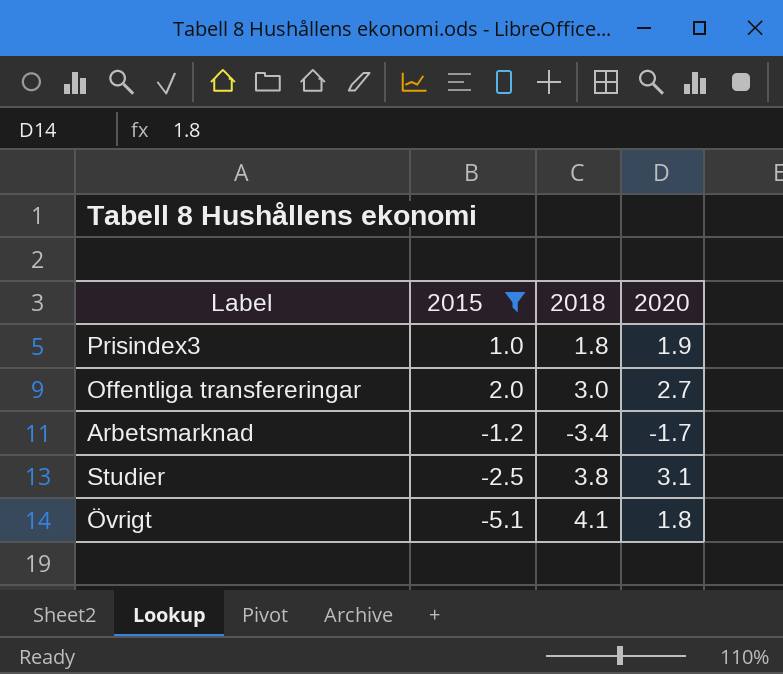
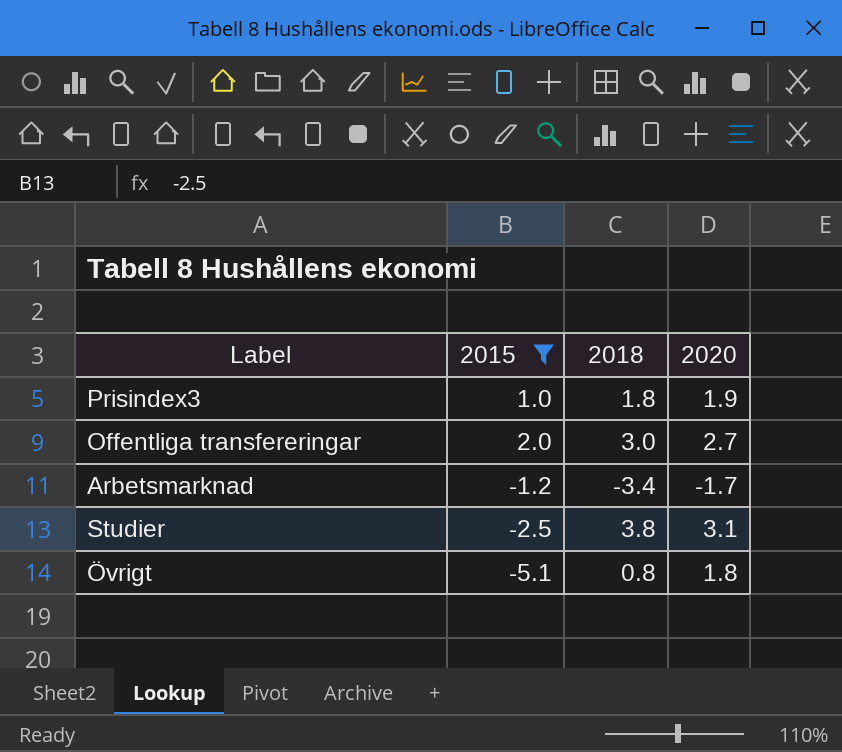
Övrigt | 2018: 4.1 -> 0.8

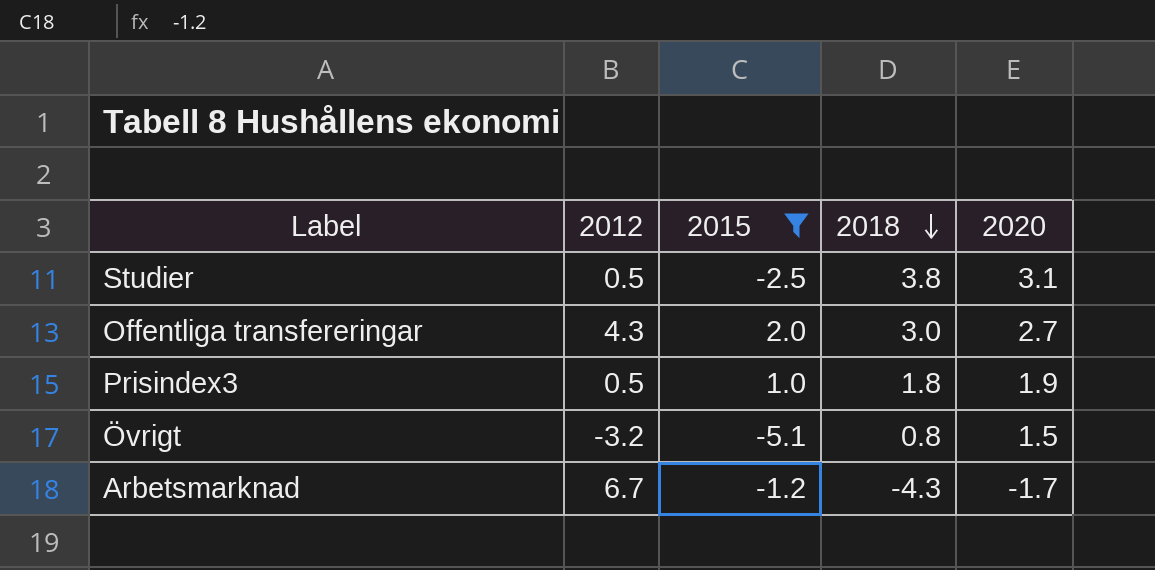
row order: none -> 2018 descending
column 2012 | position: none -> 2
Övrigt | 2020: 1.8 -> 1.5
Arbetsmarknad | 2018: -3.4 -> -4.3

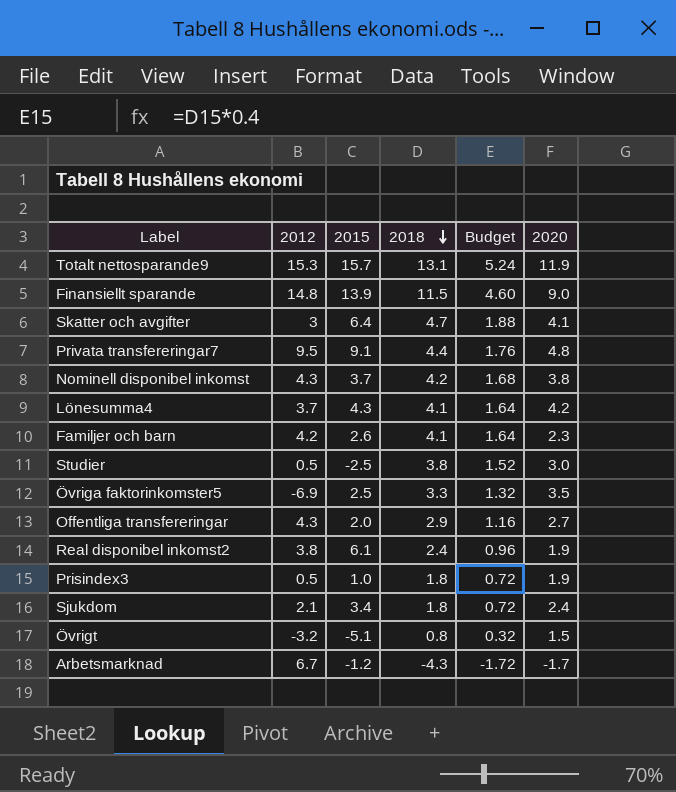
filter: 2015 <= 2.0 -> none
column Budget | formula: none -> [2018] * 0.4
Studier | 2020: 3.1 -> 3.0
Offentliga transfereringar | 2018: 3.0 -> 2.9

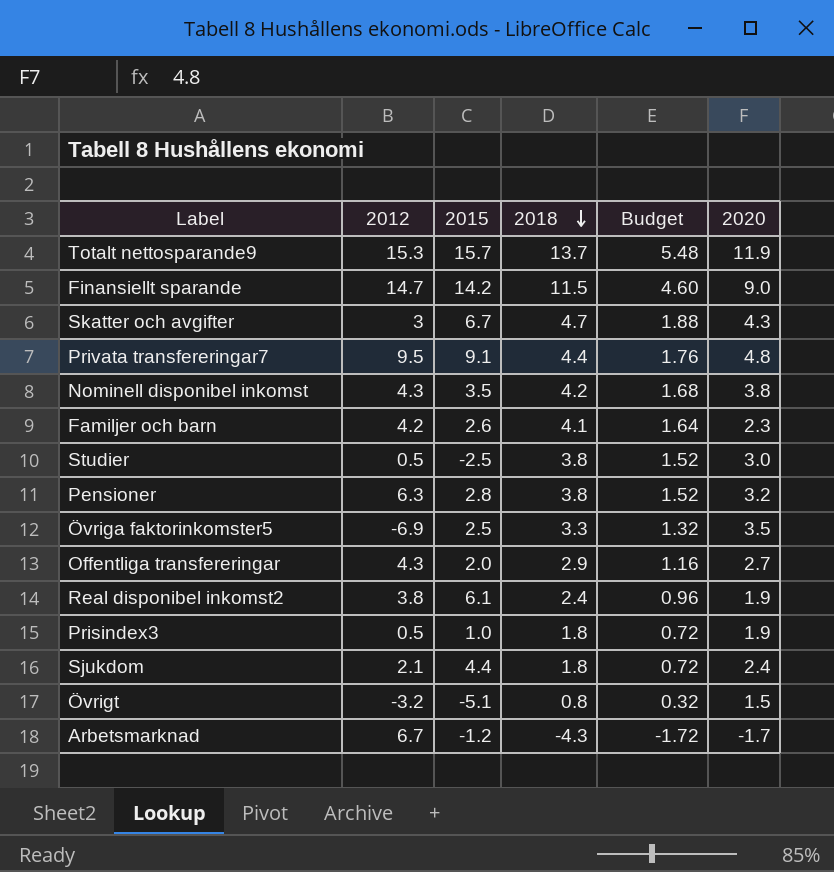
row Lönesumma4: 3.7 | 4.3 | 4.1 | 1.64 | 4.2 -> none
Totalt nettosparande9 | 2018: 13.1 -> 13.7
Totalt nettosparande9 | Budget: 5.24 -> 5.48
Finansiellt sparande | 2012: 14.8 -> 14.7
Finansiellt sparande | 2015: 13.9 -> 14.2
Skatter och avgifter | 2015: 6.4 -> 6.7
Skatter och avgifter | 2020: 4.1 -> 4.3
Nominell disponibel inkomst | 2015: 3.7 -> 3.5
row Pensioner: none -> 6.3 | 2.8 | 3.8 | 1.52 | 3.2
Sjukdom | 2015: 3.4 -> 4.4

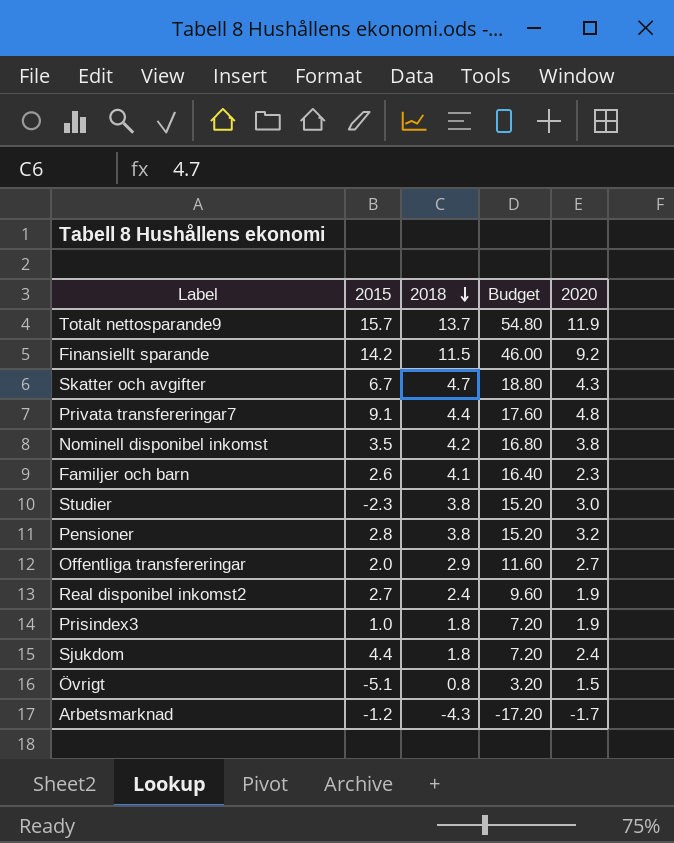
column 2012 | position: 2 -> none
column Budget | formula: [2018] * 0.4 -> [2018] * 4
row Övriga faktorinkomster5: -6.9 | 2.5 | 3.3 | 1.32 | 3.5 -> none
Finansiellt sparande | 2020: 9.0 -> 9.2
Studier | 2015: -2.5 -> -2.3
Real disponibel inkomst2 | 2015: 6.1 -> 2.7

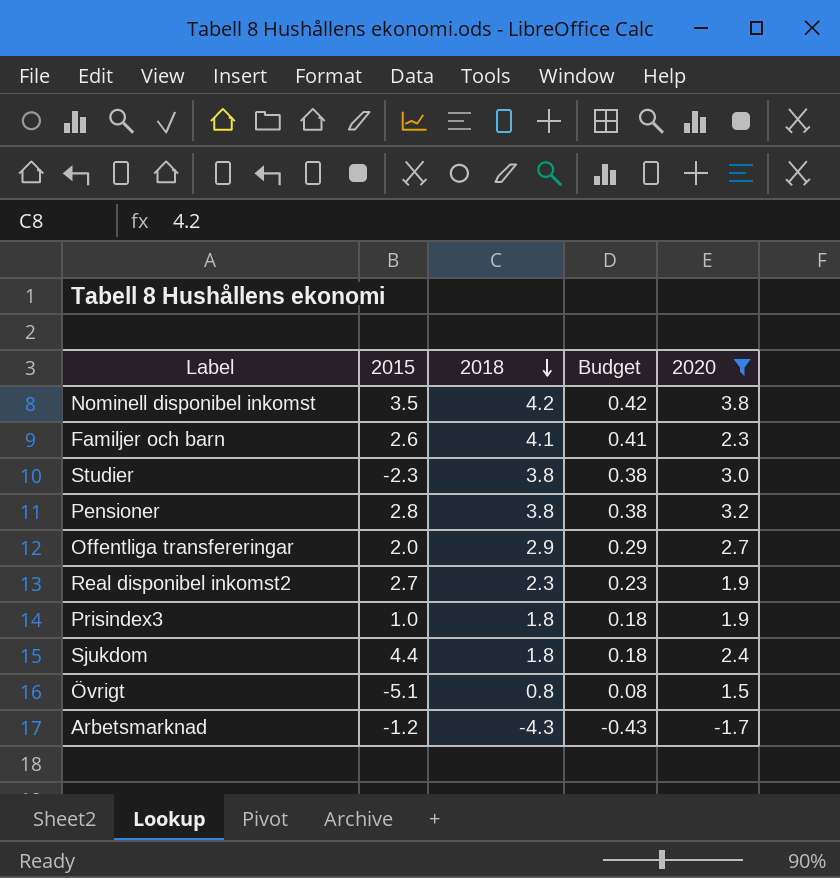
filter: none -> 2020 <= 3.8
column Budget | formula: [2018] * 4 -> [2018] * 0.1
Real disponibel inkomst2 | 2018: 2.4 -> 2.3

